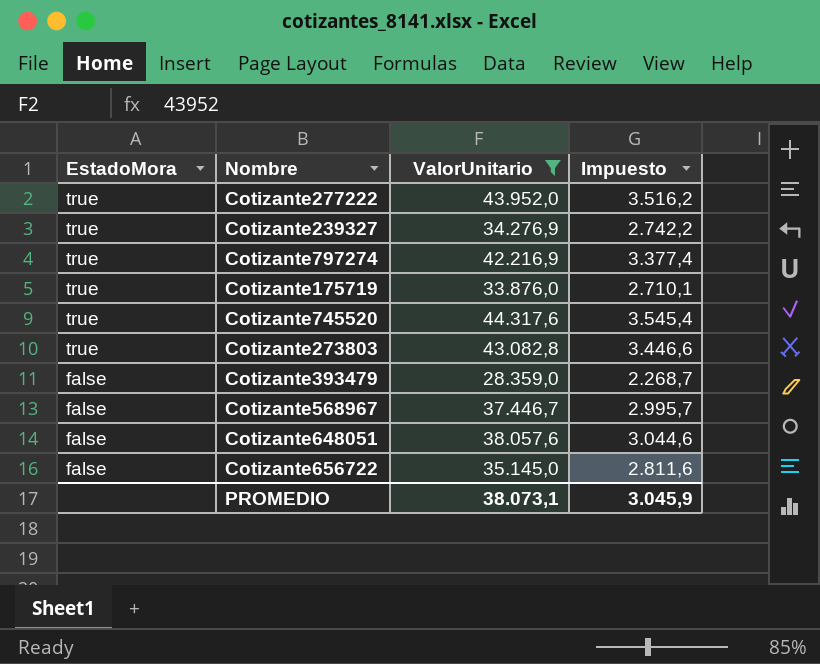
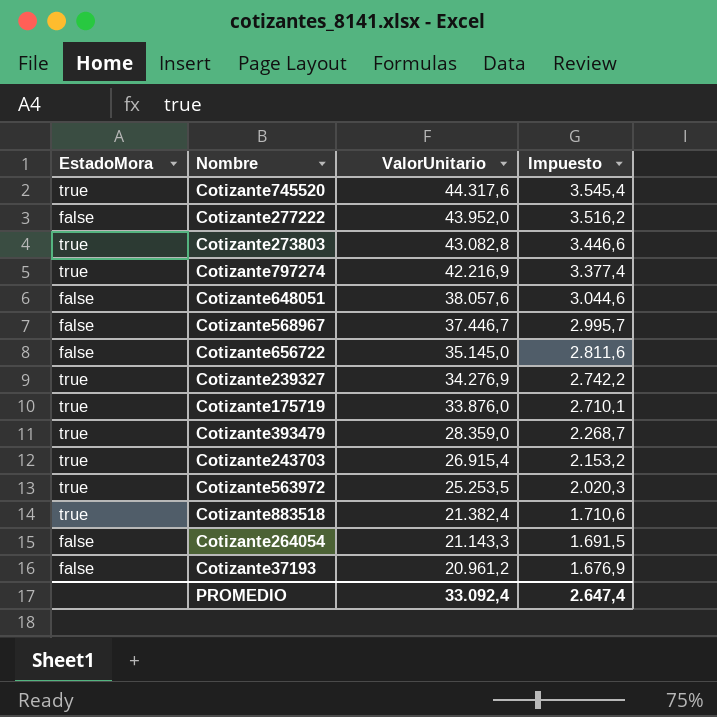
filter: ValorUnitario >= 28.359,0 -> none
row order: EstadoMora descending -> ValorUnitario descending
Cotizante277222 | EstadoMora: true -> false
Cotizante393479 | EstadoMora: false -> true
PROMEDIO | ValorUnitario: 38.073,1 -> 33.092,4
PROMEDIO | Impuesto: 3.045,9 -> 2.647,4

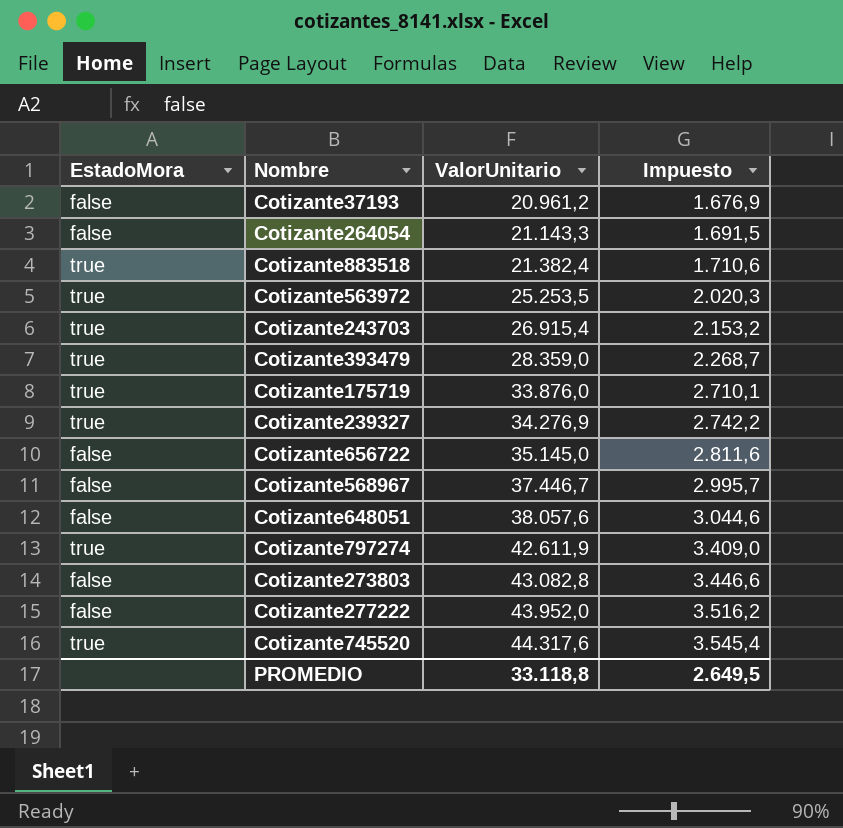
row order: ValorUnitario descending -> ValorUnitario ascending
Cotizante797274 | ValorUnitario: 42.216,9 -> 42.611,9
Cotizante797274 | Impuesto: 3.377,4 -> 3.409,0
Cotizante273803 | EstadoMora: true -> false
PROMEDIO | ValorUnitario: 33.092,4 -> 33.118,8
PROMEDIO | Impuesto: 2.647,4 -> 2.649,5

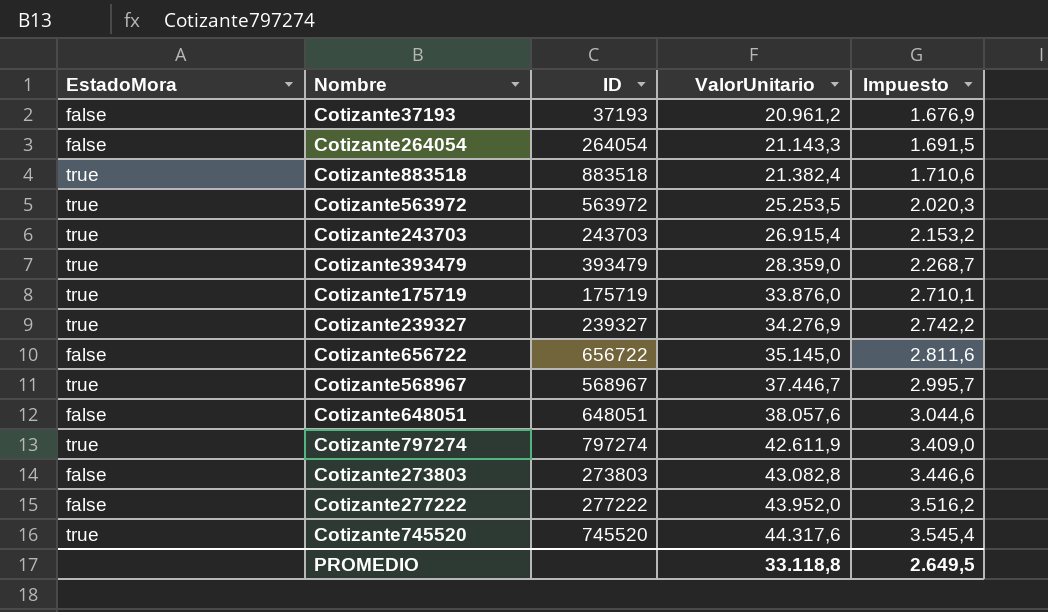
column ID | position: none -> 3
Cotizante568967 | EstadoMora: false -> true

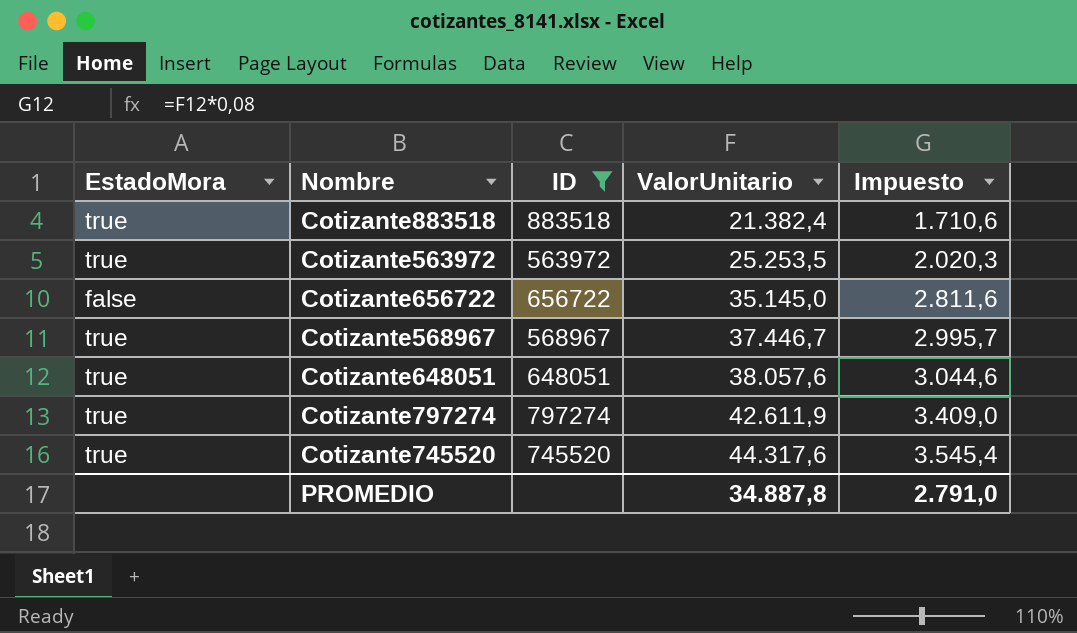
filter: none -> ID >= 563972
Cotizante648051 | EstadoMora: false -> true
PROMEDIO | ValorUnitario: 33.118,8 -> 34.887,8
PROMEDIO | Impuesto: 2.649,5 -> 2.791,0

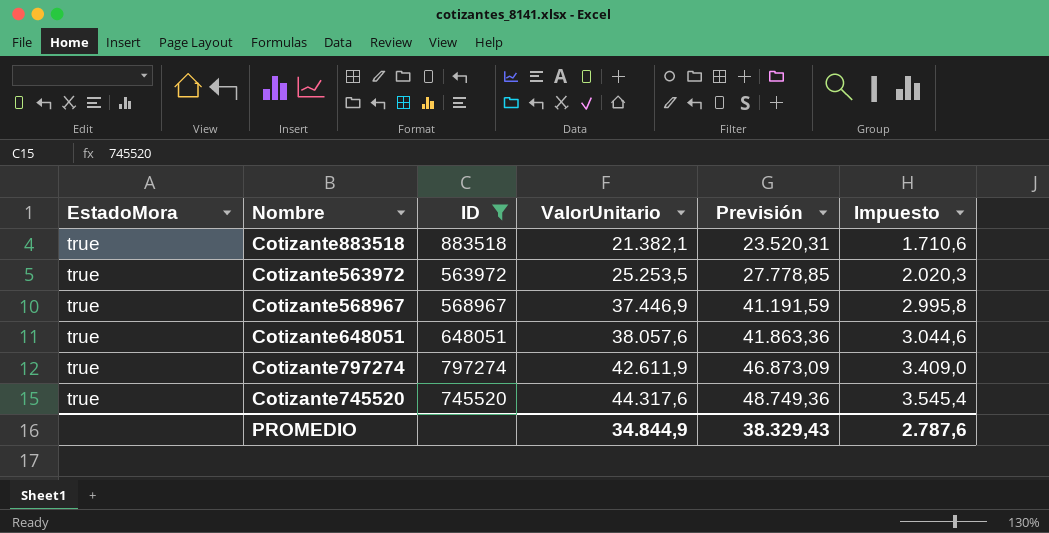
column Previsión | formula: none -> [ValorUnitario] * 1,1
row Cotizante656722: false | 656722 | 35.145,0 | 2.811,6 -> none
Cotizante883518 | ValorUnitario: 21.382,4 -> 21.382,1
Cotizante568967 | ValorUnitario: 37.446,7 -> 37.446,9
Cotizante568967 | Impuesto: 2.995,7 -> 2.995,8
PROMEDIO | ValorUnitario: 34.887,8 -> 34.844,9
PROMEDIO | Impuesto: 2.791,0 -> 2.787,6

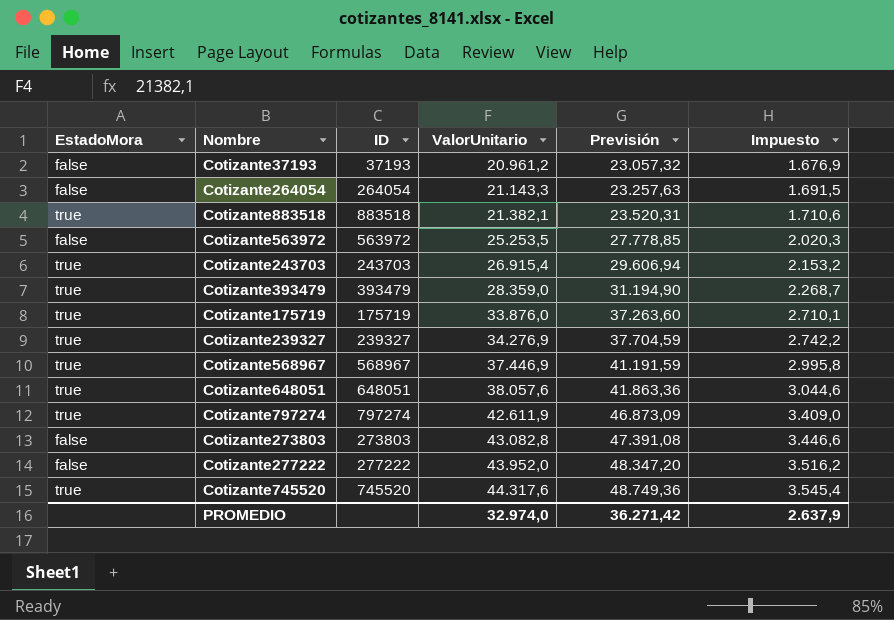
filter: ID >= 563972 -> none
Cotizante563972 | EstadoMora: true -> false
PROMEDIO | ValorUnitario: 34.844,9 -> 32.974,0
PROMEDIO | Previsión: 38.329,43 -> 36.271,42
PROMEDIO | Impuesto: 2.787,6 -> 2.637,9

